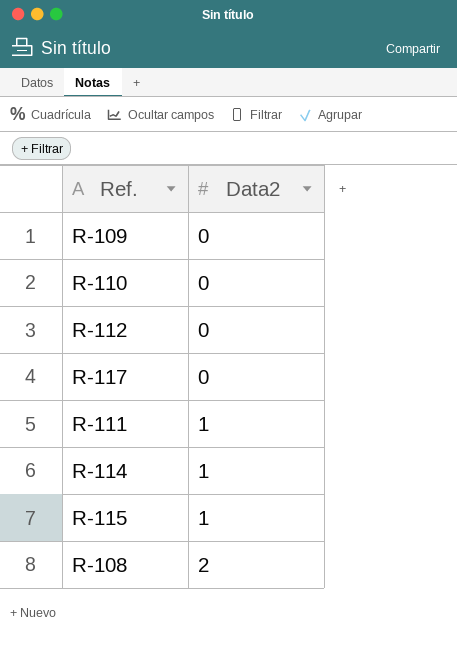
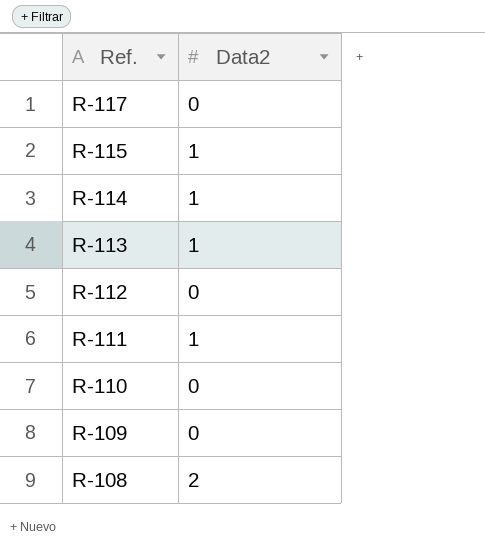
row order: Data2 ascending -> Ref. descending
row R-113: none -> 1

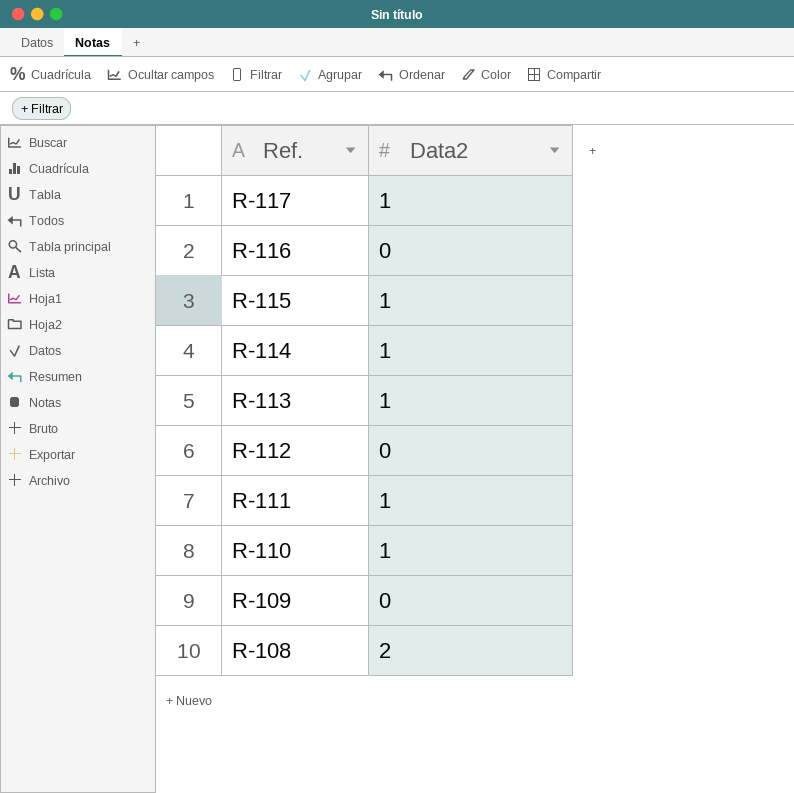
R-117 | Data2: 0 -> 1
row R-116: none -> 0
R-110 | Data2: 0 -> 1

